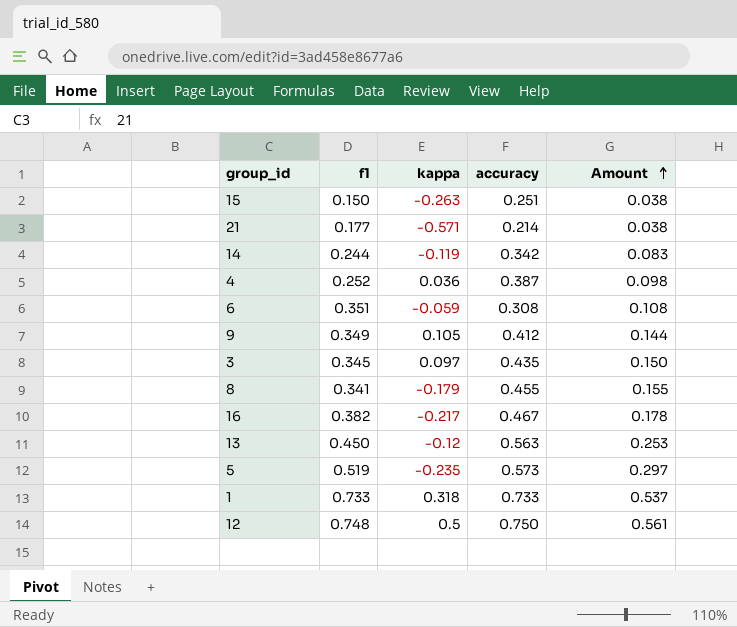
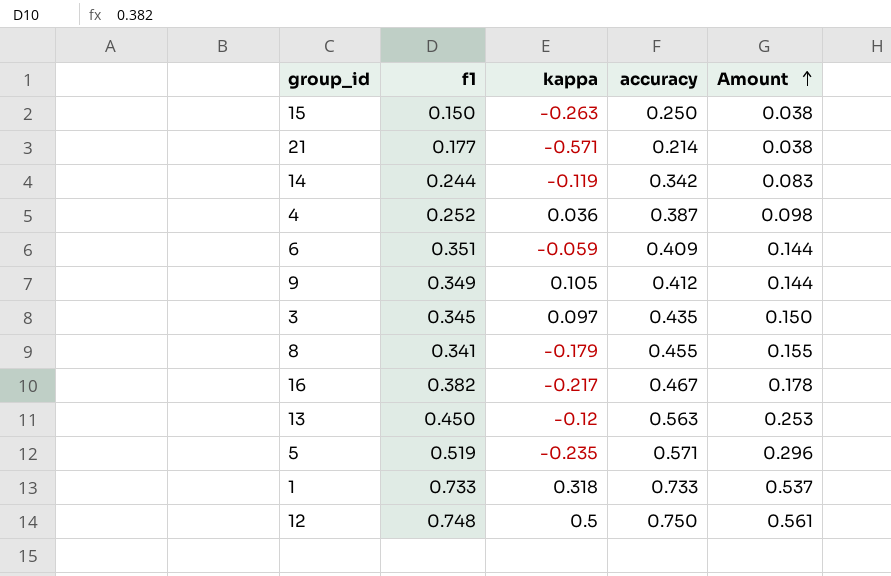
15 | accuracy: 0.251 -> 0.250
6 | accuracy: 0.308 -> 0.409
6 | Amount: 0.108 -> 0.144
5 | accuracy: 0.573 -> 0.571
5 | Amount: 0.297 -> 0.296

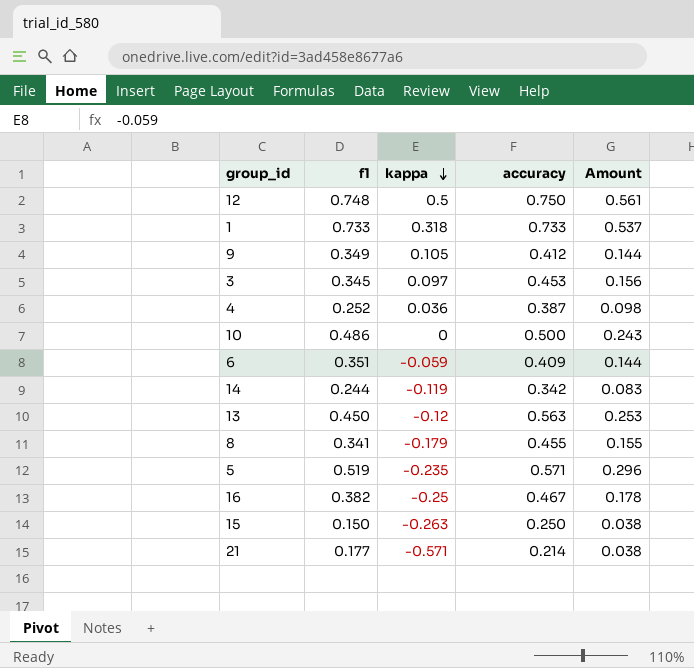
row order: Amount ascending -> kappa descending
3 | accuracy: 0.435 -> 0.453
3 | Amount: 0.150 -> 0.156
row 10: none -> 0.486 | 0 | 0.500 | 0.243
16 | kappa: -0.217 -> -0.25

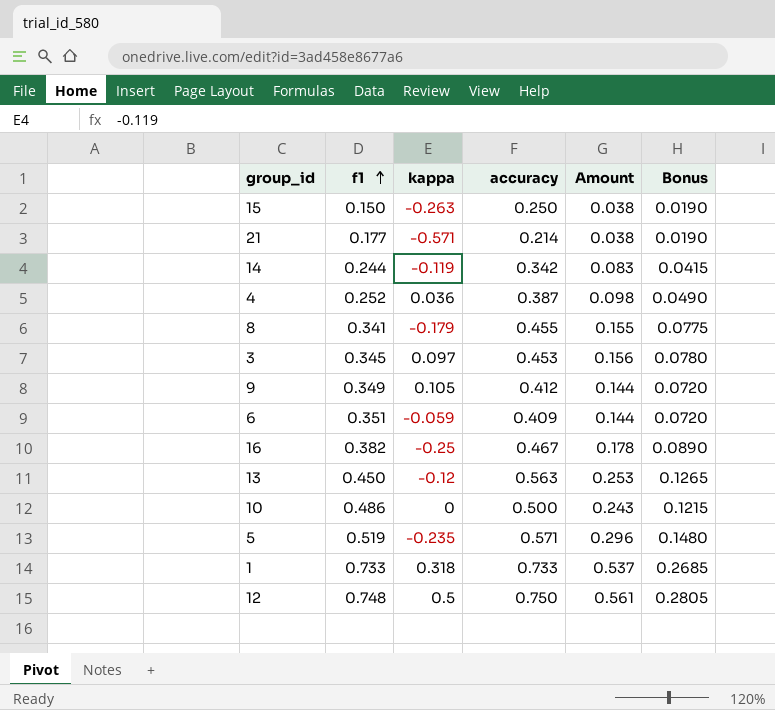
row order: kappa descending -> f1 ascending
column Bonus | formula: none -> [Amount] * 0.5

